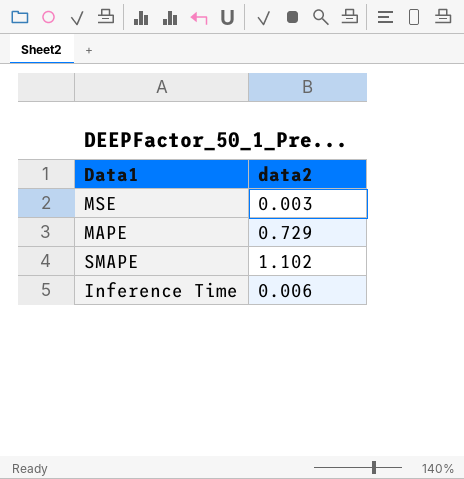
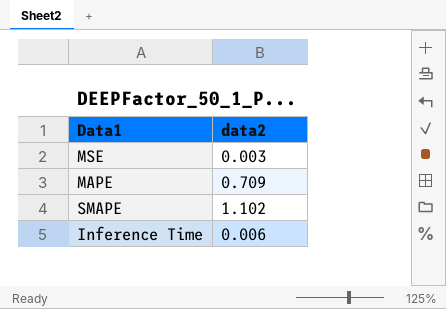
MAPE | data2: 0.729 -> 0.709

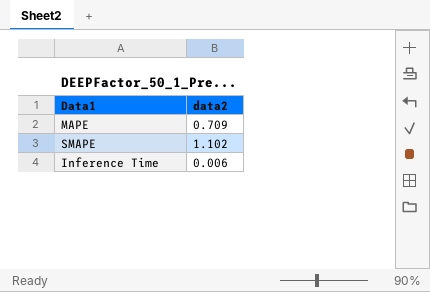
row MSE: 0.003 -> none

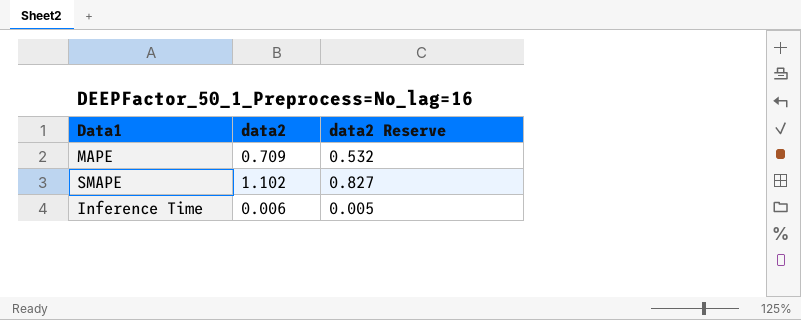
column data2 Reserve | formula: none -> [data2] * 0.75

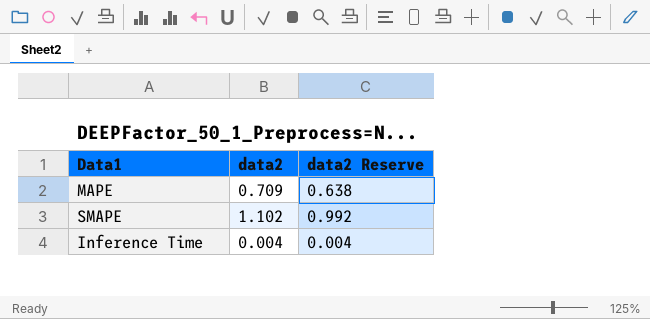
column data2 Reserve | formula: [data2] * 0.75 -> [data2] * 0.9
Inference Time | data2: 0.006 -> 0.004

